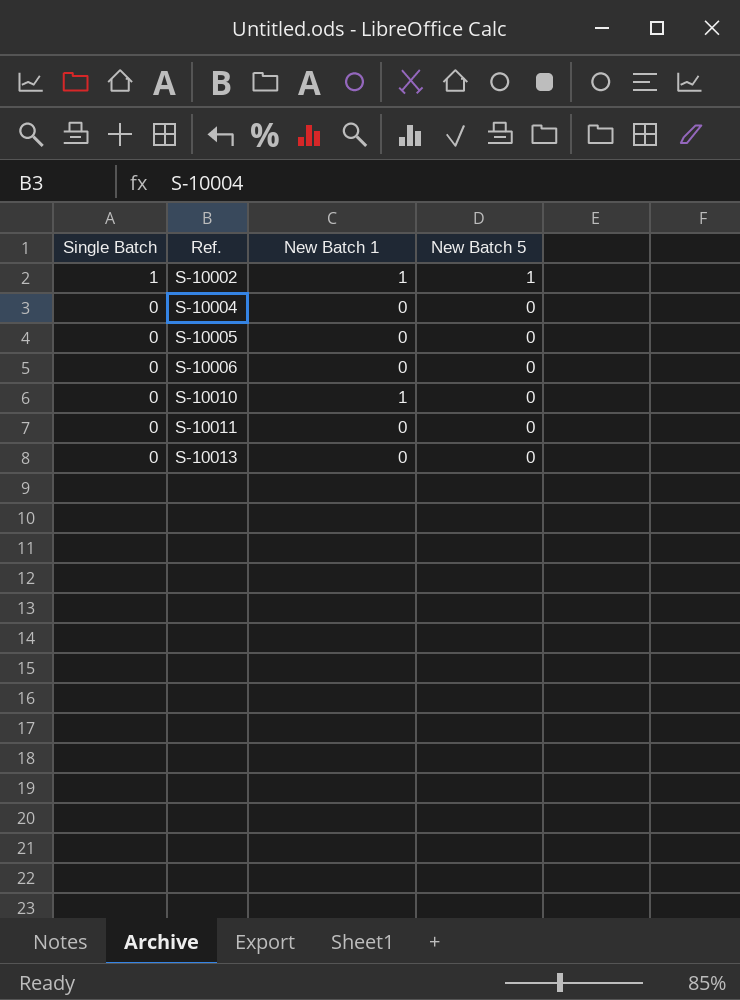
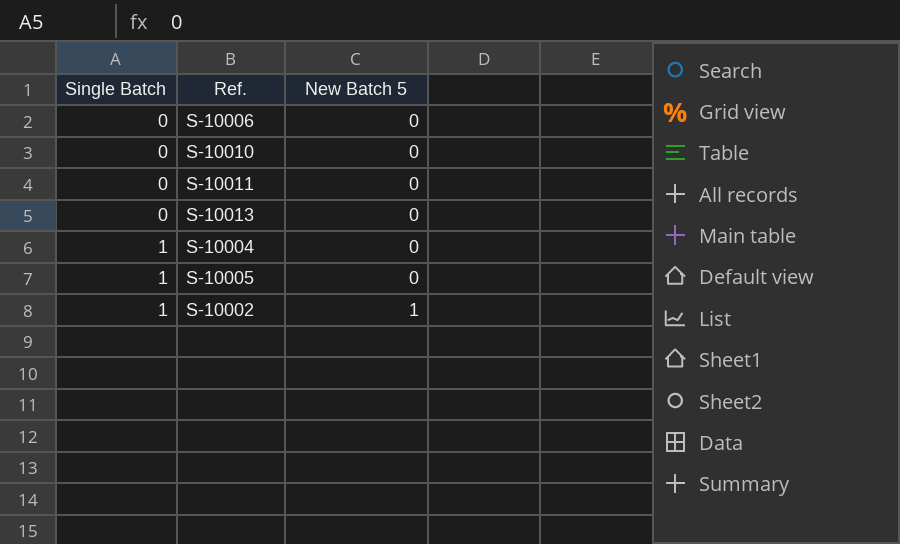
row order: Single Batch descending -> Single Batch ascending
column New Batch 1 | position: 3 -> none
S-10004 | Single Batch: 0 -> 1
S-10005 | Single Batch: 0 -> 1

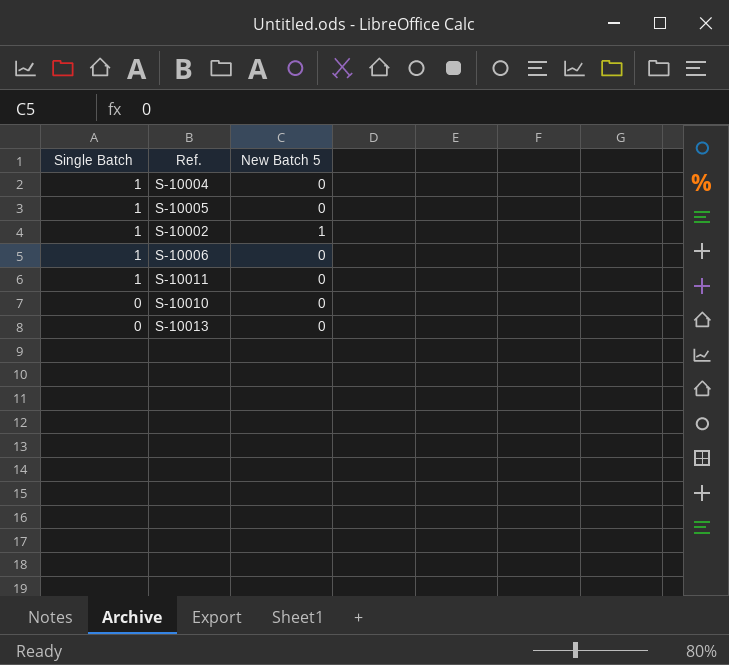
row order: Single Batch ascending -> Single Batch descending
S-10006 | Single Batch: 0 -> 1
S-10011 | Single Batch: 0 -> 1

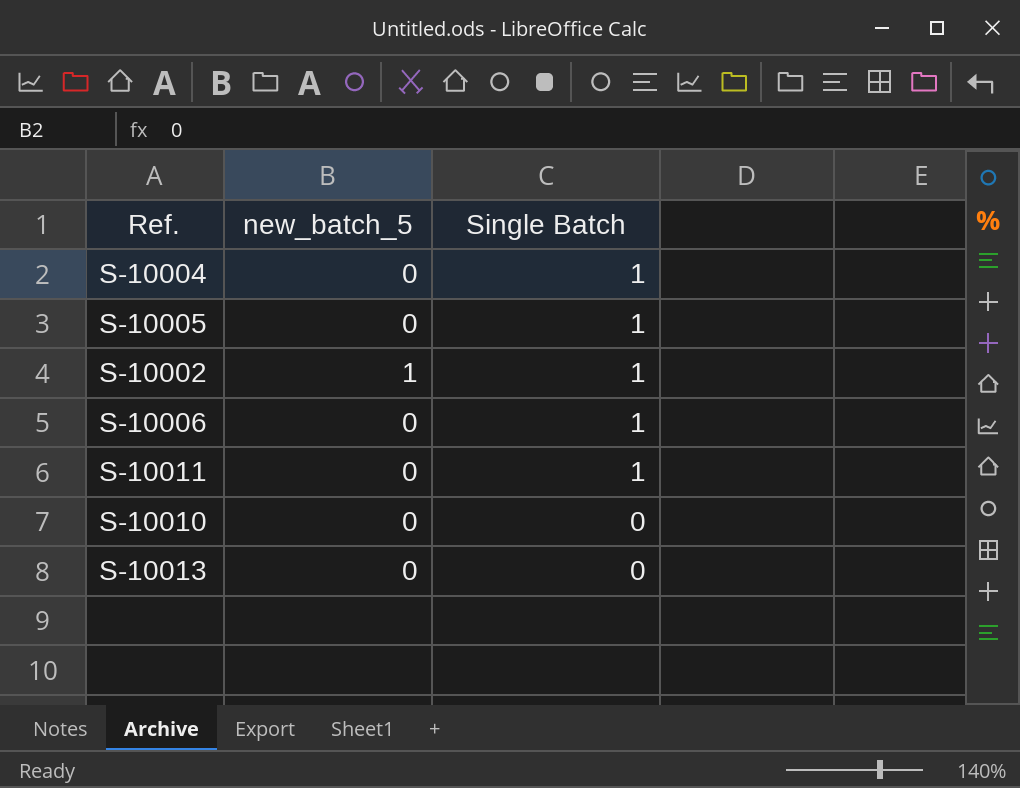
column name: New Batch 5 -> new_batch_5
column Single Batch | position: 1 -> 3

